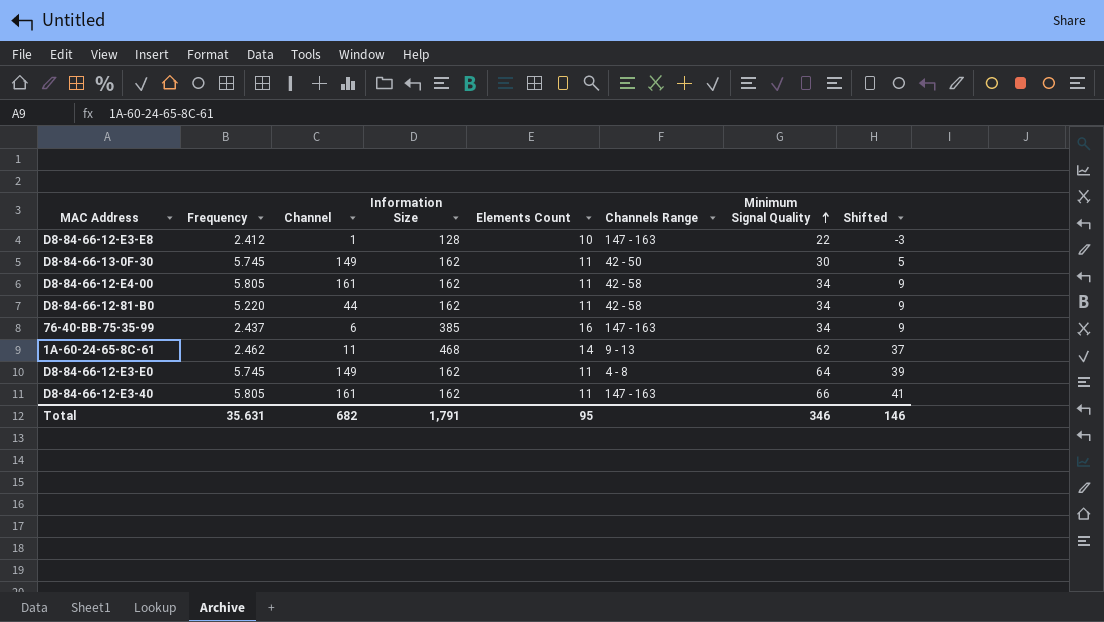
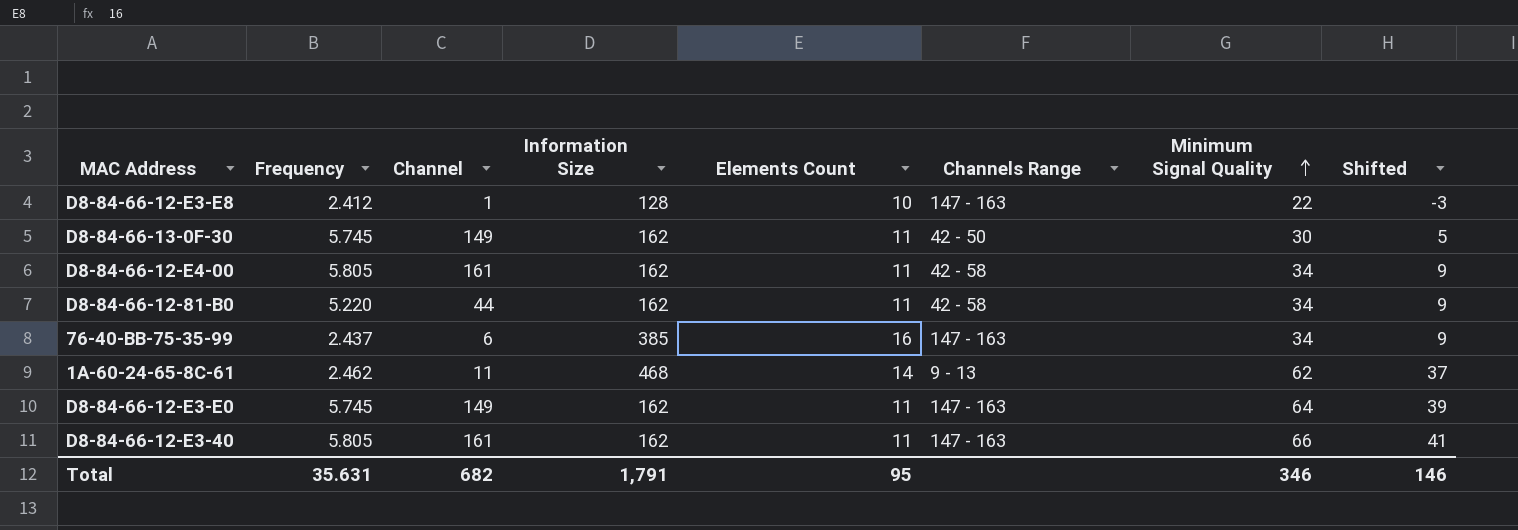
D8-84-66-12-E3-E0 | Channels Range: 4 - 8 -> 147 - 163

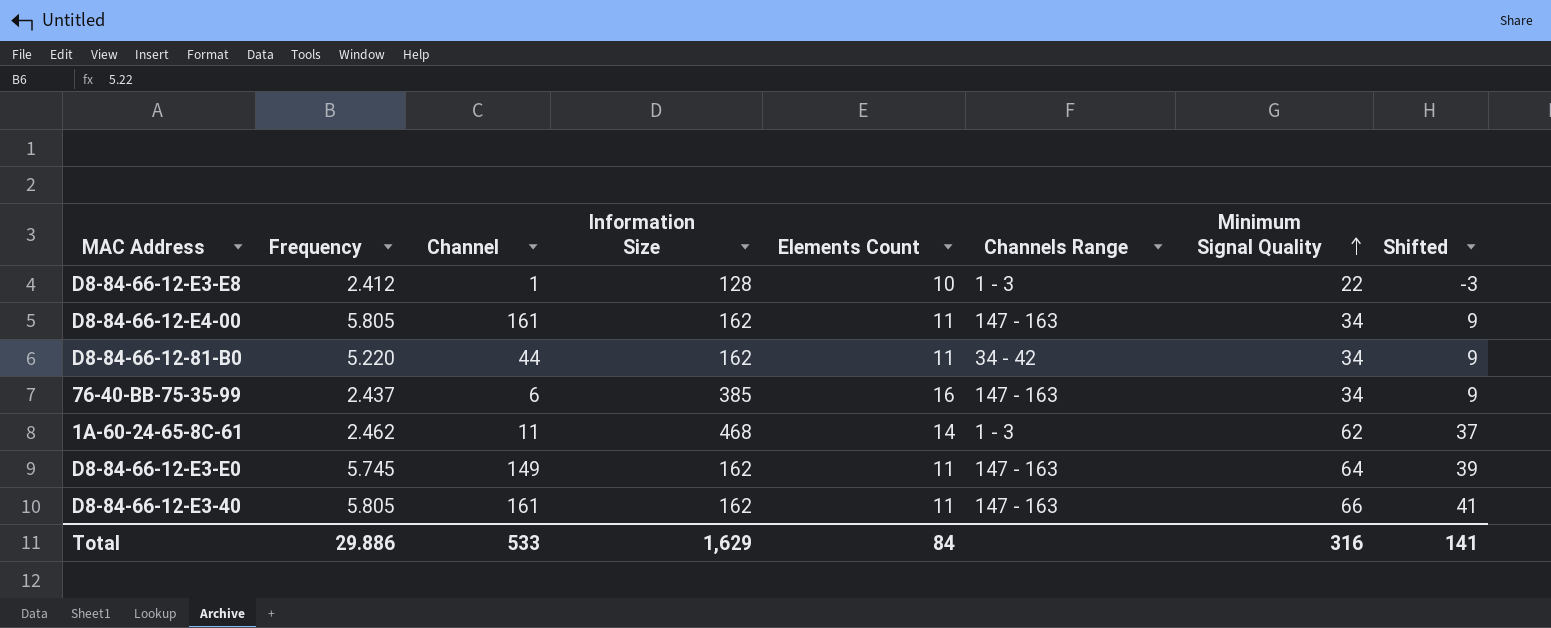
row D8-84-66-13-0F-30: 5.745 | 149 | 162 | 11 | 42 - 50 | 30 | 5 -> none
D8-84-66-12-E3-E8 | Channels Range: 147 - 163 -> 1 - 3
D8-84-66-12-E4-00 | Channels Range: 42 - 58 -> 147 - 163
D8-84-66-12-81-B0 | Channels Range: 42 - 58 -> 34 - 42
1A-60-24-65-8C-61 | Channels Range: 9 - 13 -> 1 - 3
Total | Frequency: 35.631 -> 29.886
Total | Channel: 682 -> 533
Total | Information Size: 1,791 -> 1,629
Total | Elements Count: 95 -> 84
Total | Minimum Signal Quality: 346 -> 316
Total | Shifted: 146 -> 141

